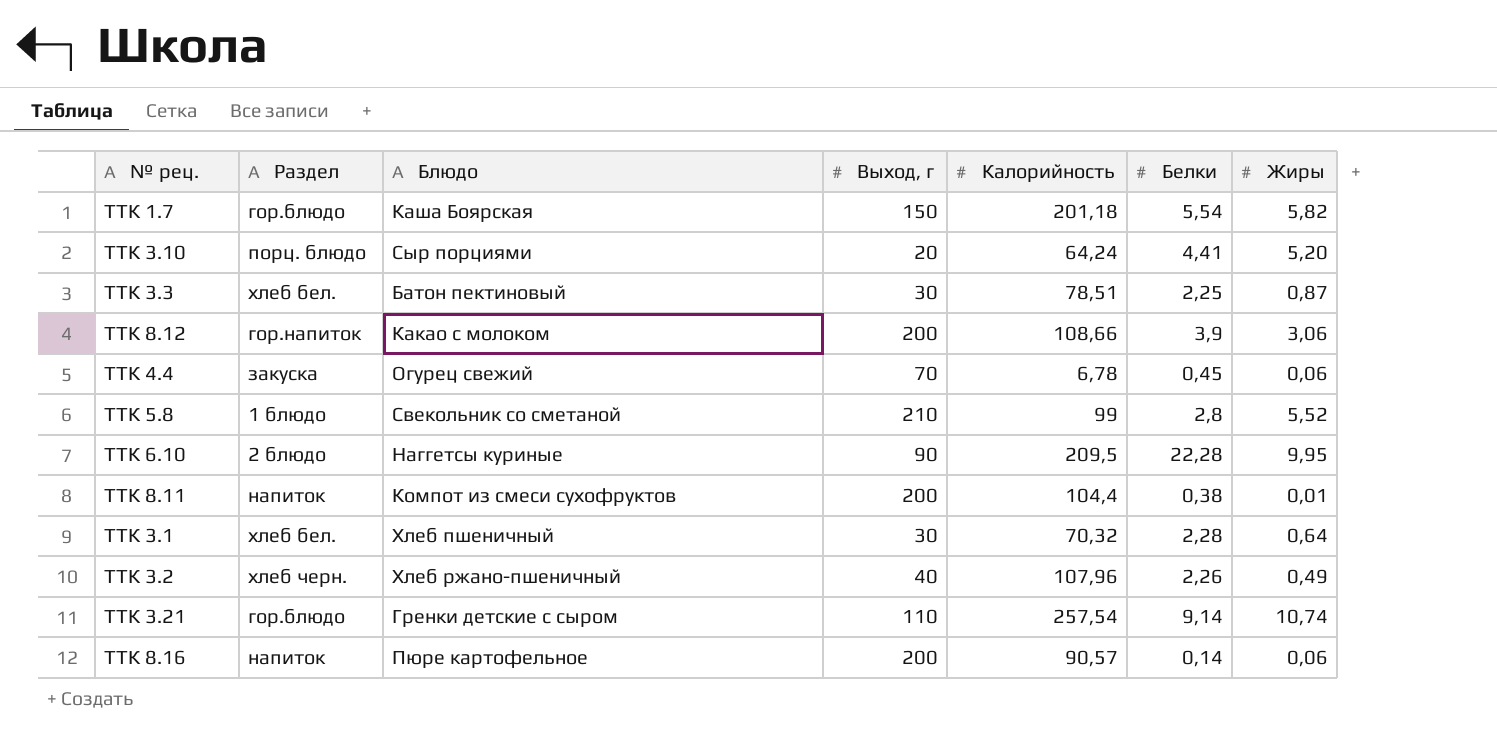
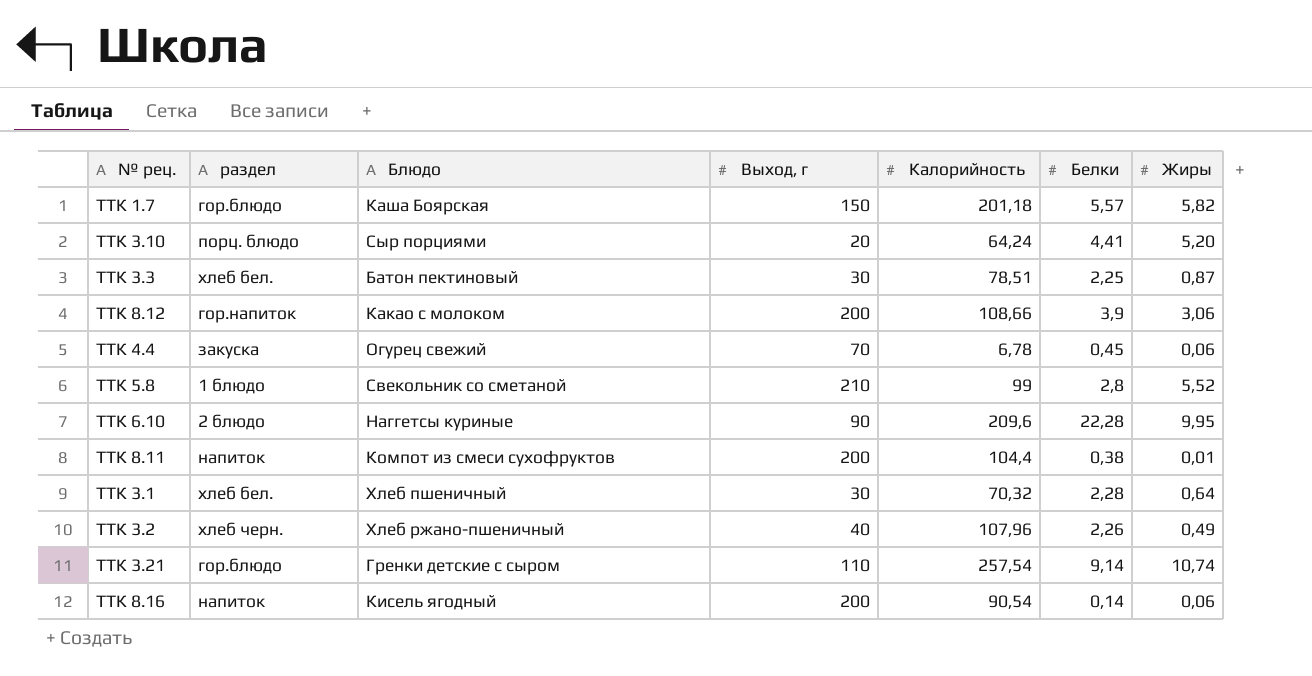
column name: Раздел -> раздел
ТТК 1.7 | Белки: 5,54 -> 5,57
ТТК 6.10 | Калорийность: 209,5 -> 209,6
ТТК 8.16 | Блюдо: Пюре картофельное -> Кисель ягодный
ТТК 8.16 | Калорийность: 90,57 -> 90,54

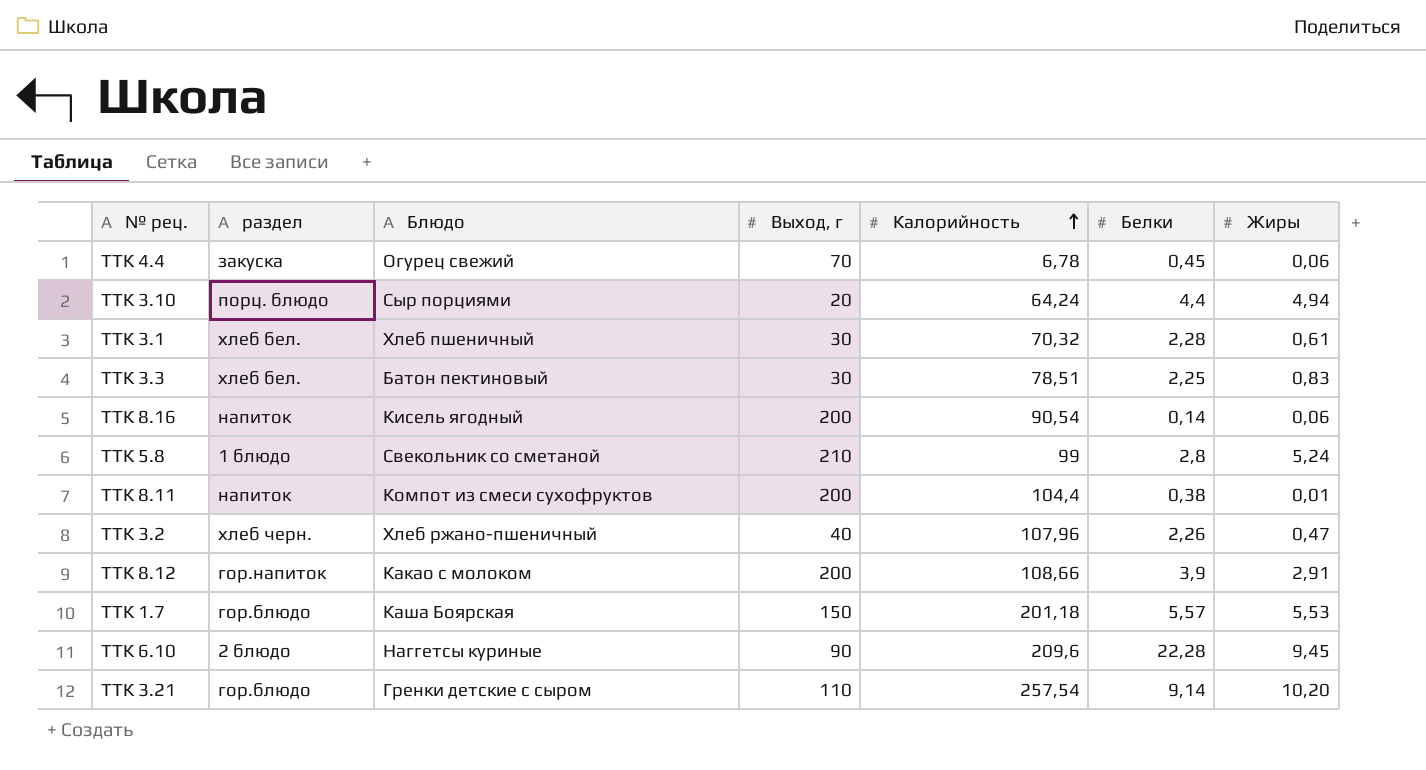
row order: none -> Калорийность ascending
ТТК 3.10 | Белки: 4,41 -> 4,4
ТТК 3.10 | Жиры: 5,20 -> 4,94
ТТК 3.1 | Жиры: 0,64 -> 0,61
ТТК 3.3 | Жиры: 0,87 -> 0,83
ТТК 5.8 | Жиры: 5,52 -> 5,24
ТТК 3.2 | Жиры: 0,49 -> 0,47
ТТК 8.12 | Жиры: 3,06 -> 2,91
ТТК 1.7 | Жиры: 5,82 -> 5,53
ТТК 6.10 | Жиры: 9,95 -> 9,45
ТТК 3.21 | Жиры: 10,74 -> 10,20

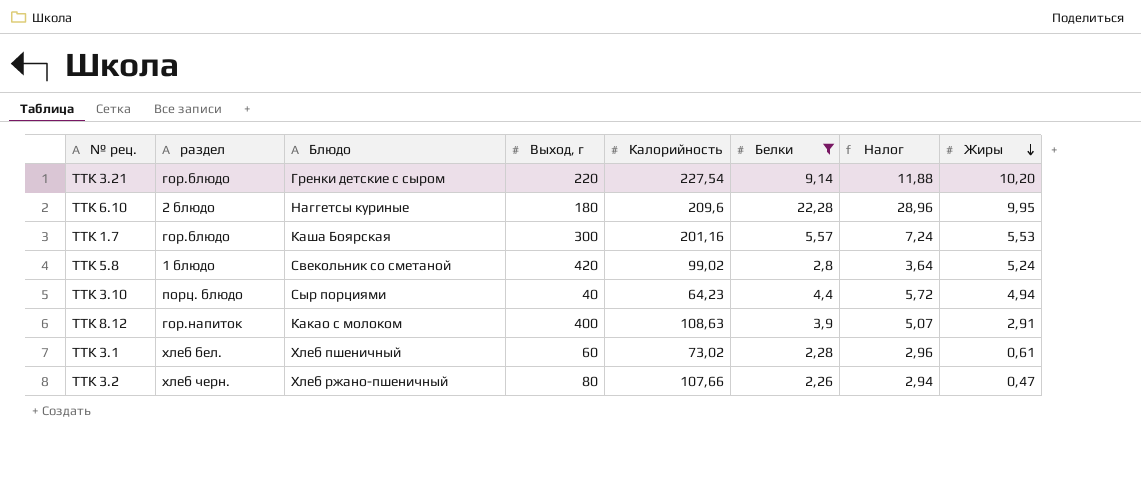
filter: none -> Белки >= 2,26
row order: Калорийность ascending -> Жиры descending
column Налог | formula: none -> [Белки] * 1,3
ТТК 3.21 | Выход, г: 110 -> 220
ТТК 3.21 | Калорийность: 257,54 -> 227,54
ТТК 6.10 | Выход, г: 90 -> 180
ТТК 6.10 | Жиры: 9,45 -> 9,95
ТТК 1.7 | Выход, г: 150 -> 300
ТТК 1.7 | Калорийность: 201,18 -> 201,16
ТТК 5.8 | Выход, г: 210 -> 420
ТТК 5.8 | Калорийность: 99 -> 99,02
ТТК 3.10 | Выход, г: 20 -> 40
ТТК 3.10 | Калорийность: 64,24 -> 64,23
ТТК 8.12 | Выход, г: 200 -> 400
ТТК 8.12 | Калорийность: 108,66 -> 108,63
ТТК 3.1 | Выход, г: 30 -> 60
ТТК 3.1 | Калорийность: 70,32 -> 73,02
ТТК 3.2 | Выход, г: 40 -> 80
ТТК 3.2 | Калорийность: 107,96 -> 107,66

